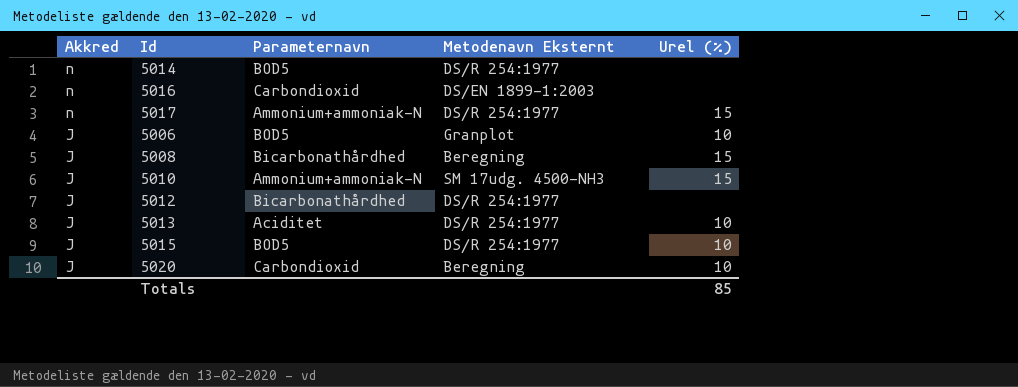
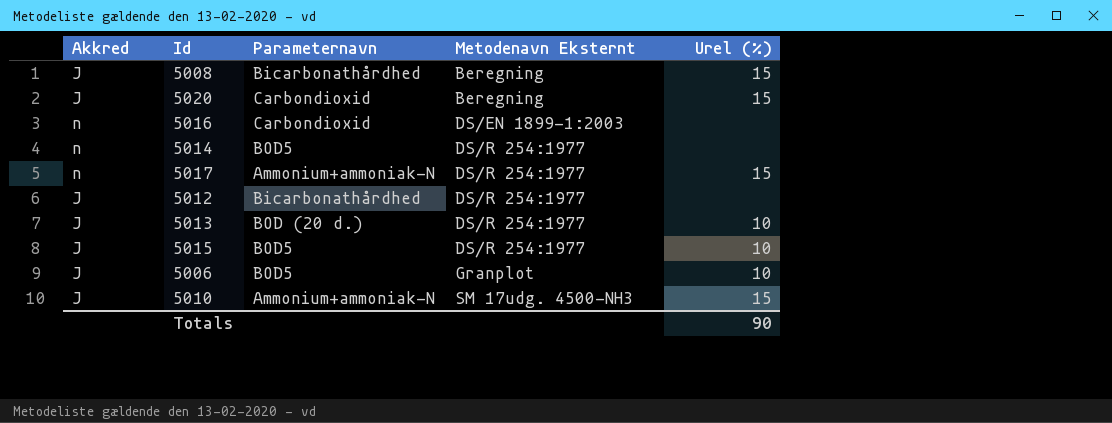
row order: Akkred descending -> Metodenavn Eksternt ascending
5020 | Urel (%): 10 -> 15
5013 | Parameternavn: Aciditet -> BOD (20 d.)
Totals | Urel (%): 85 -> 90

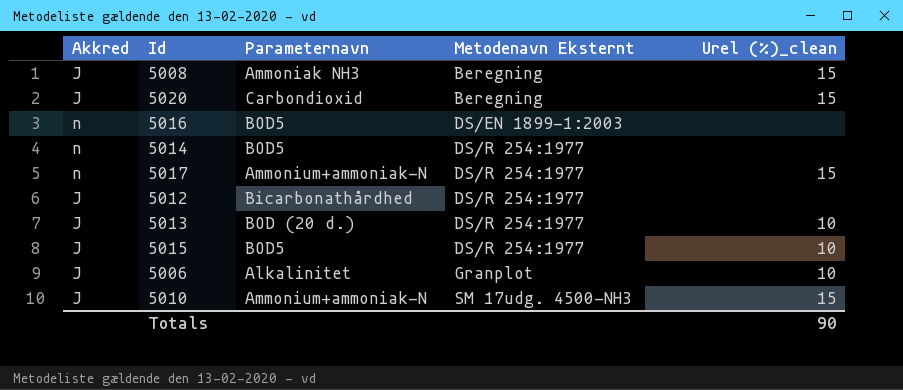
column name: Urel (%) -> Urel (%)_clean
5008 | Parameternavn: Bicarbonathårdhed -> Ammoniak NH3
5016 | Parameternavn: Carbondioxid -> BOD5
5006 | Parameternavn: BOD5 -> Alkalinitet

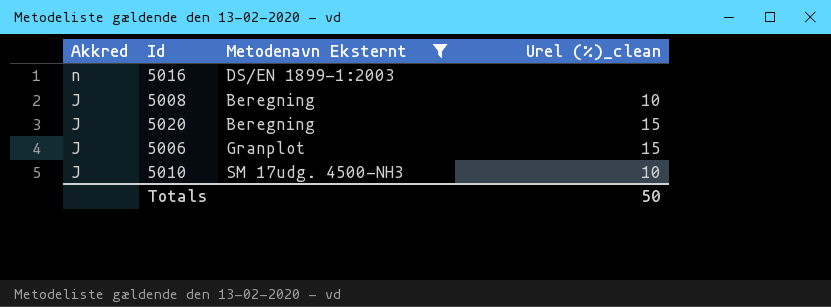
filter: none -> Metodenavn Eksternt != DS/R 254:1977
row order: Metodenavn Eksternt ascending -> Akkred descending
column Parameternavn | position: 3 -> none
5008 | Urel (%)_clean: 15 -> 10
5006 | Urel (%)_clean: 10 -> 15
5010 | Urel (%)_clean: 15 -> 10
Totals | Urel (%)_clean: 90 -> 50

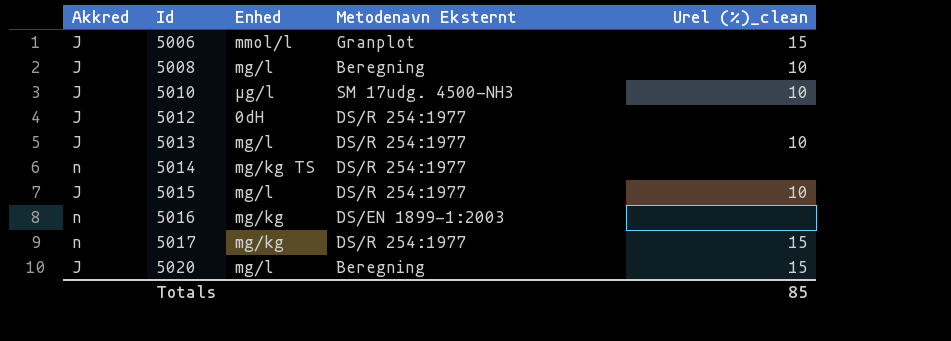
filter: Metodenavn Eksternt != DS/R 254:1977 -> none
row order: Akkred descending -> Id ascending
column Enhed | position: none -> 3
Totals | Urel (%)_clean: 50 -> 85

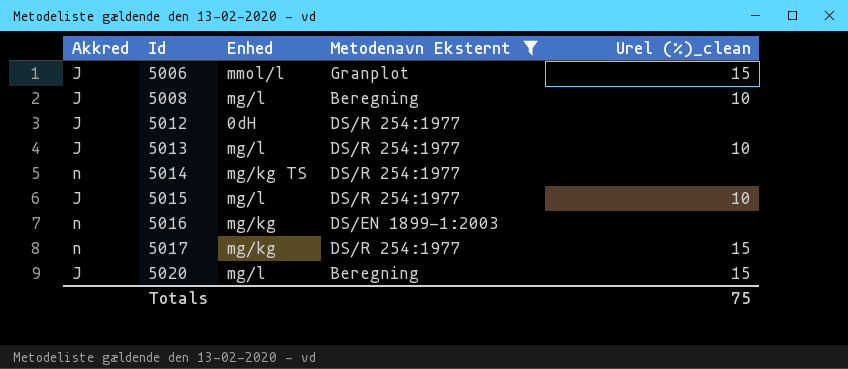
filter: none -> Metodenavn Eksternt != SM 17udg. 4500-NH3
Totals | Urel (%)_clean: 85 -> 75

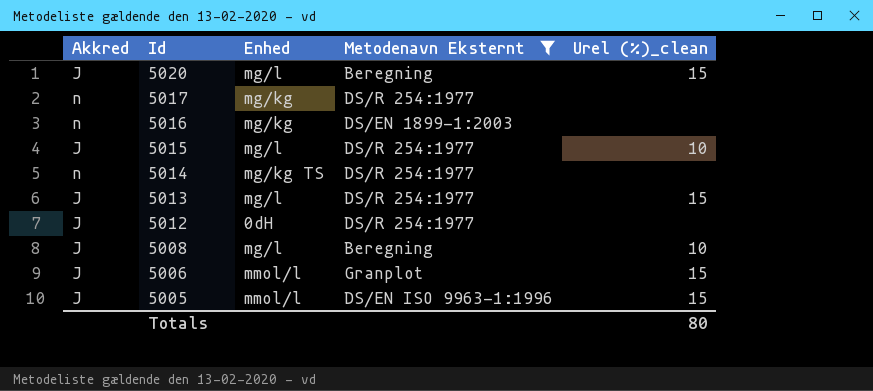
row order: Id ascending -> Id descending
5017 | Urel (%)_clean: 15 -> none
5013 | Urel (%)_clean: 10 -> 15
row 5005: none -> J | mmol/l | DS/EN ISO 9963-1:1996 | 15
Totals | Urel (%)_clean: 75 -> 80

